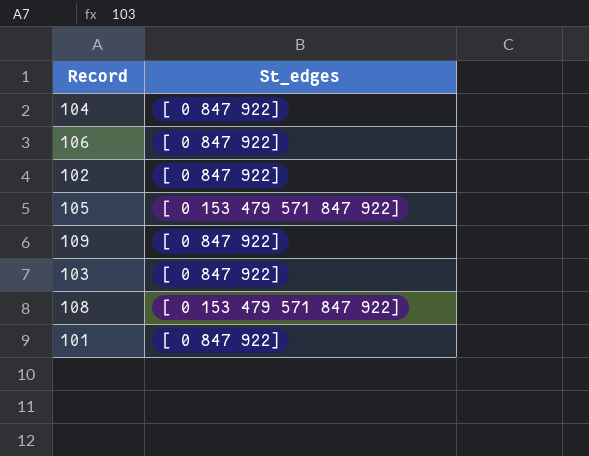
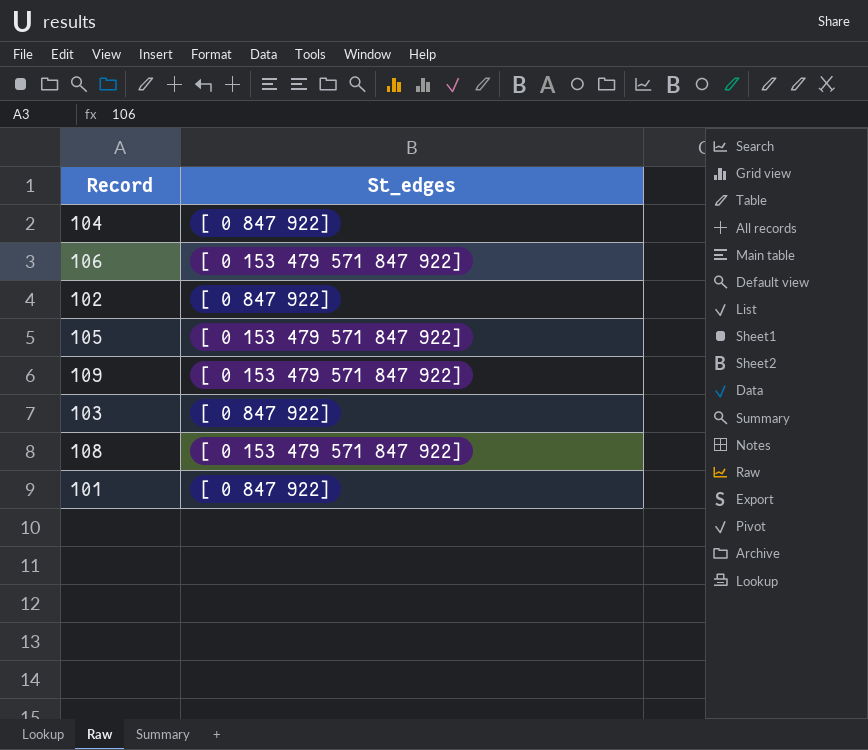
106 | St_edges: [ 0 847 922] -> [ 0 153 479 571 847 922]
109 | St_edges: [ 0 847 922] -> [ 0 153 479 571 847 922]

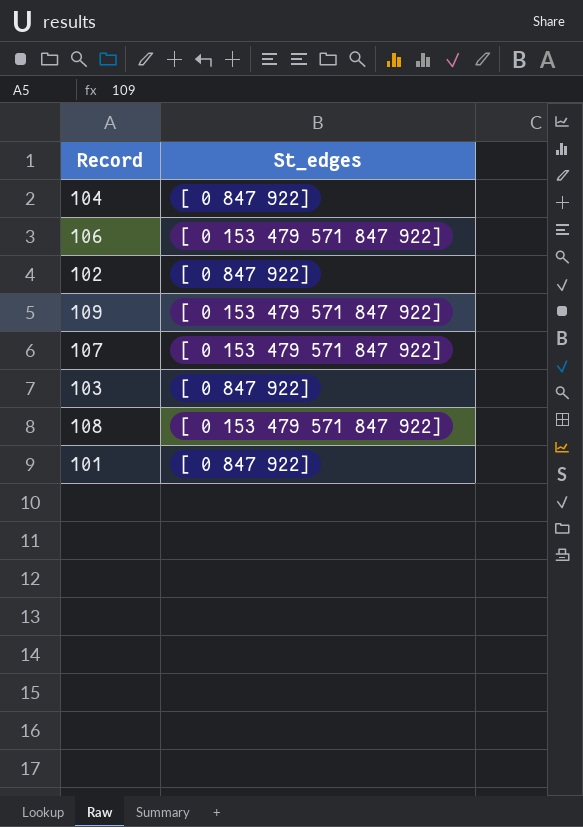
row 105: [ 0 153 479 571 847 922] -> none
row 107: none -> [ 0 153 479 571 847 922]

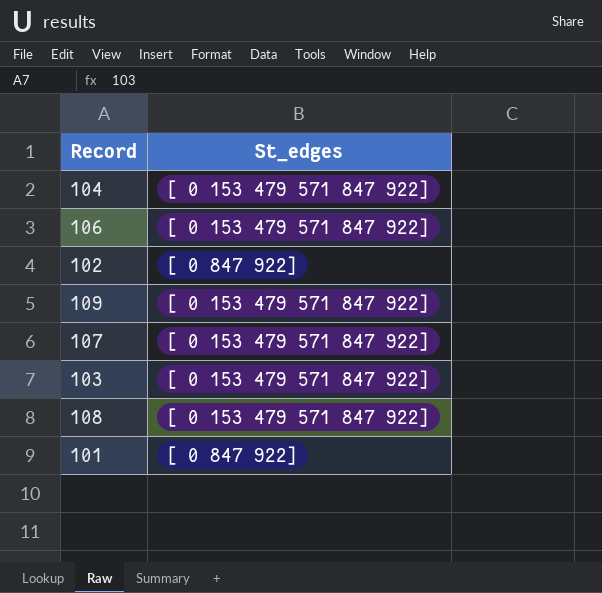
104 | St_edges: [ 0 847 922] -> [ 0 153 479 571 847 922]
103 | St_edges: [ 0 847 922] -> [ 0 153 479 571 847 922]

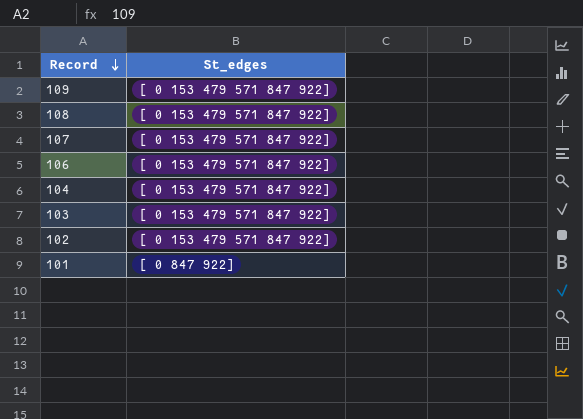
row order: none -> Record descending
102 | St_edges: [ 0 847 922] -> [ 0 153 479 571 847 922]

